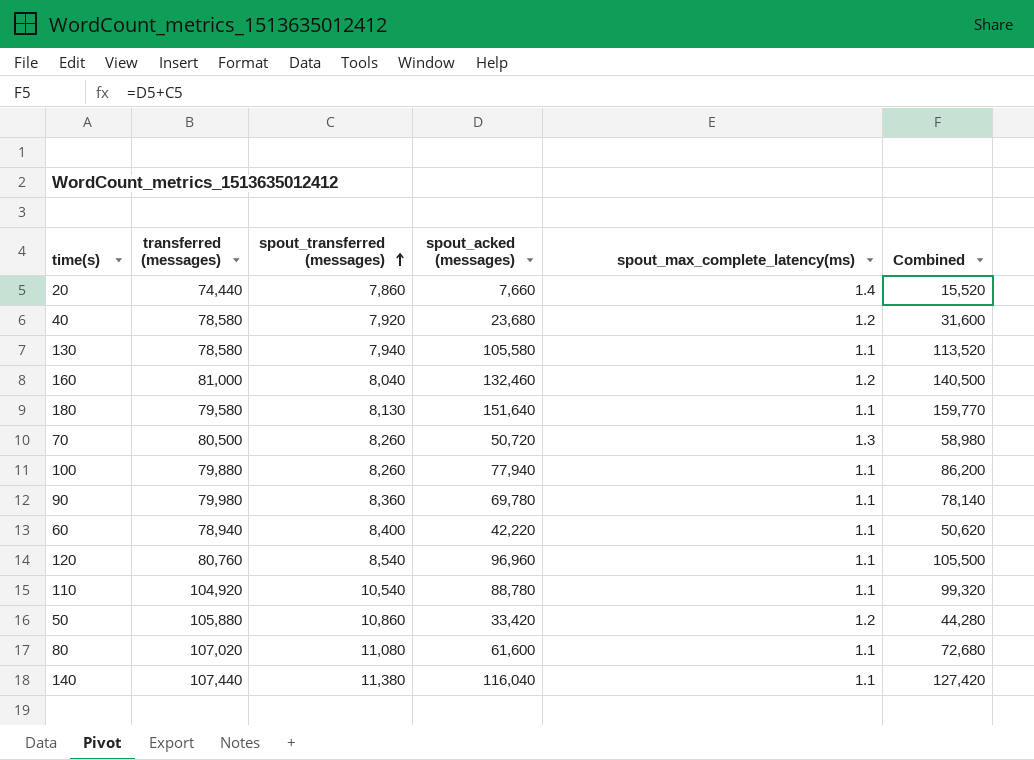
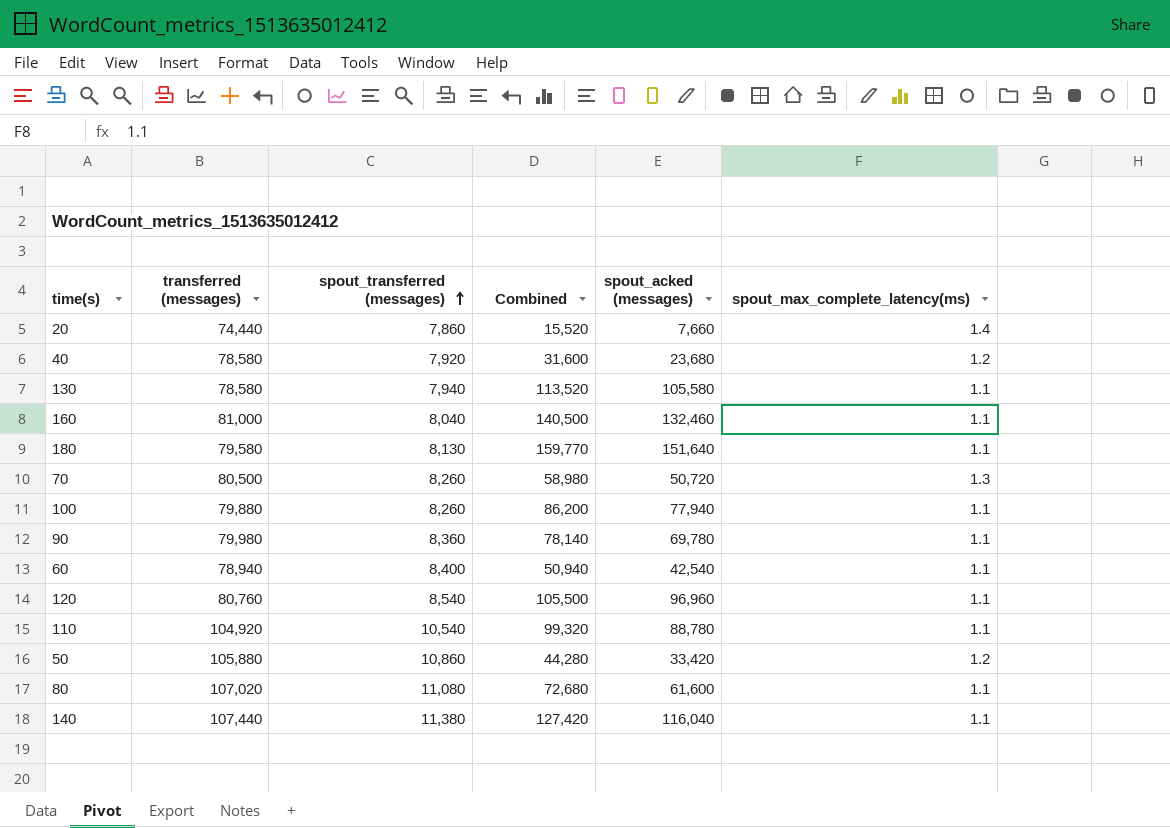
column Combined | position: 6 -> 4
160 | spout_max_complete_latency(ms): 1.2 -> 1.1
60 | Combined: 50,620 -> 50,940
60 | spout_acked (messages): 42,220 -> 42,540

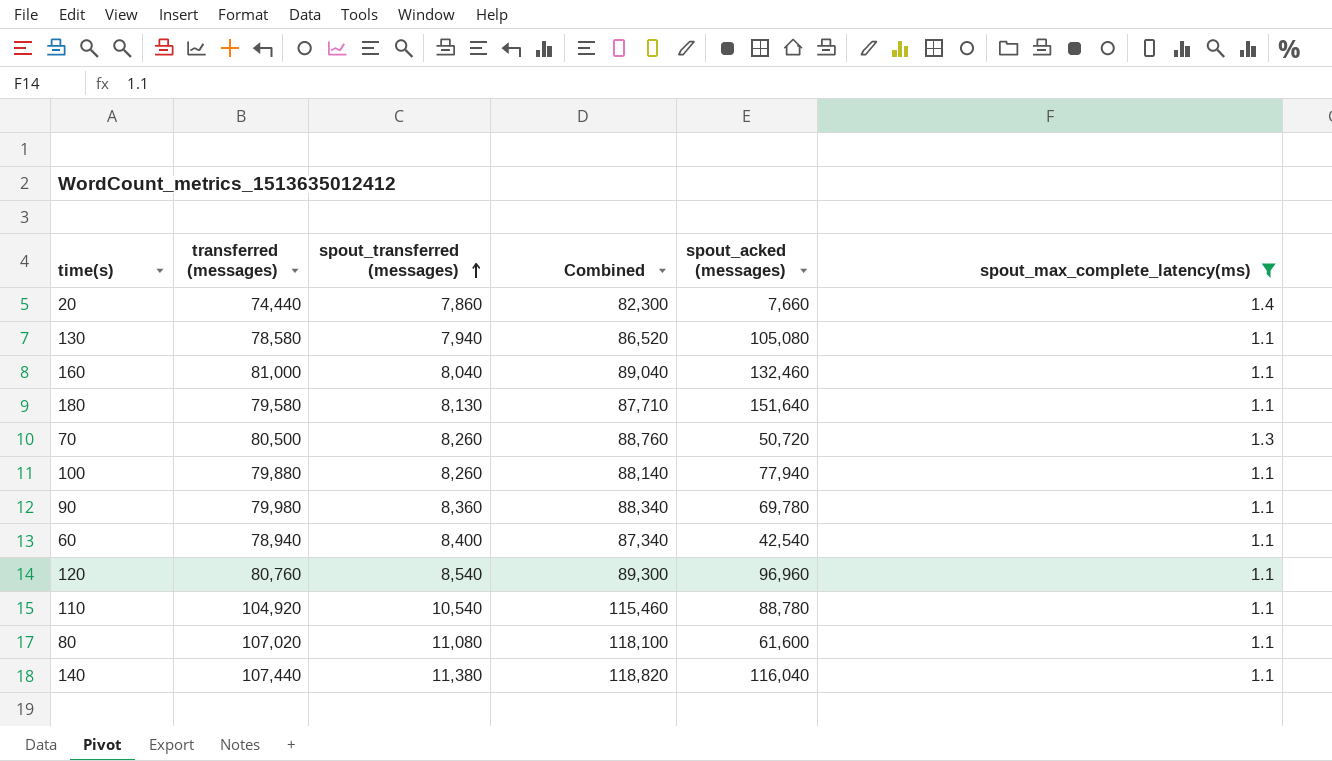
filter: none -> spout_max_complete_latency(ms) != 1.2
column Combined | formula: [spout_transferred (messages)] + [spout_acked (messages)] -> [transferred (messages)] + [spout_transferred (messages)]
130 | spout_acked (messages): 105,580 -> 105,080

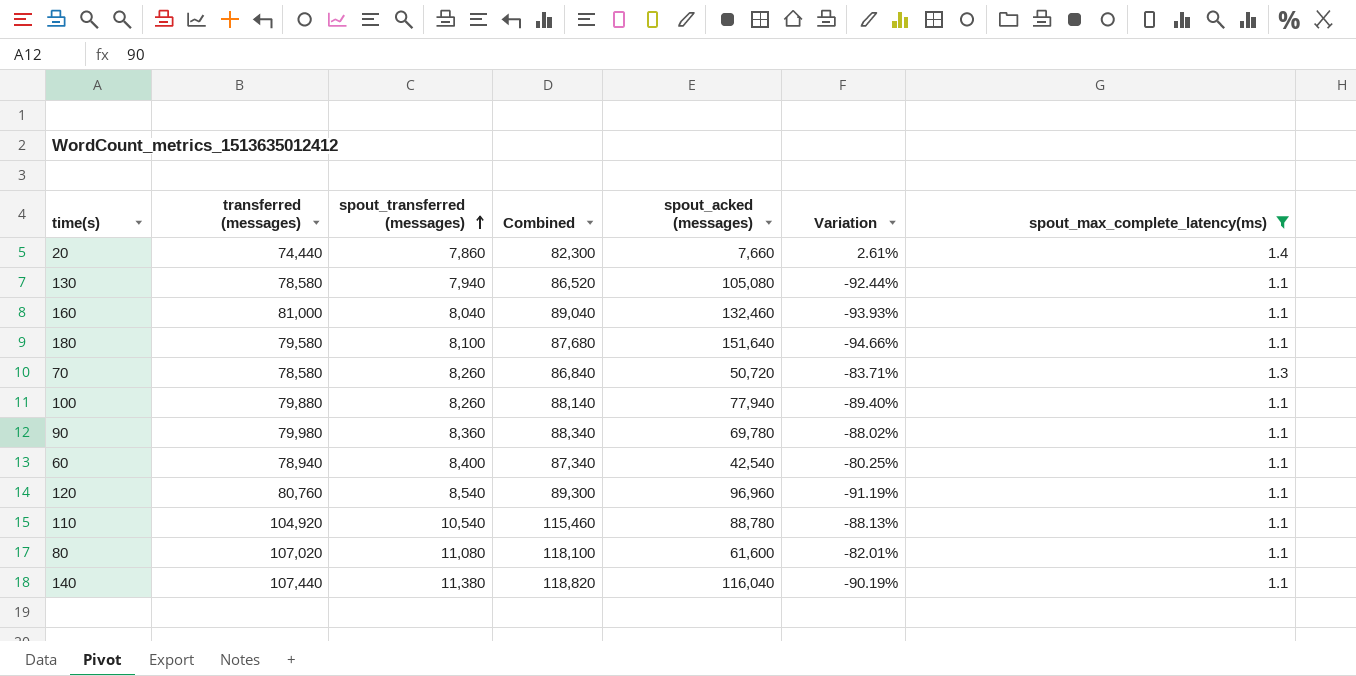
column Variation | formula: none -> ([spout_transferred (messages)] - [spout_acked (messages)]) / [spout_acked (messages)]
180 | spout_transferred (messages): 8,130 -> 8,100
180 | Combined: 87,710 -> 87,680
70 | transferred (messages): 80,500 -> 78,580
70 | Combined: 88,760 -> 86,840

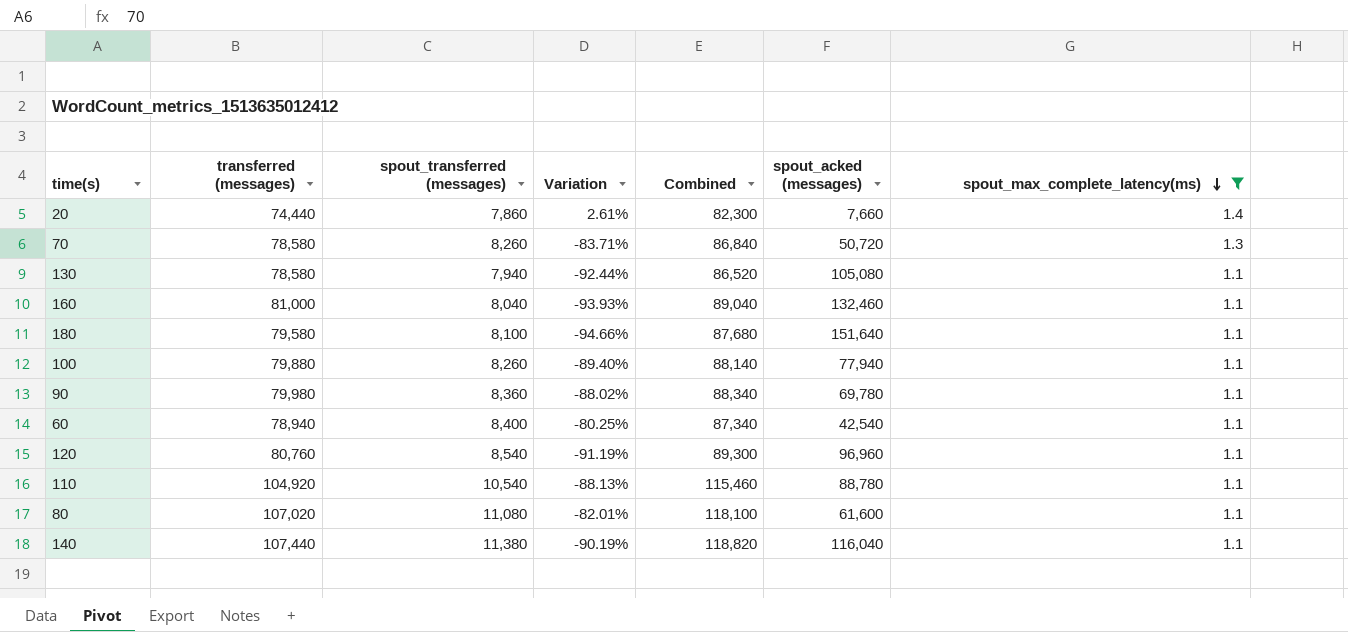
row order: spout_transferred (messages) ascending -> spout_max_complete_latency(ms) descending
column Variation | position: 6 -> 4

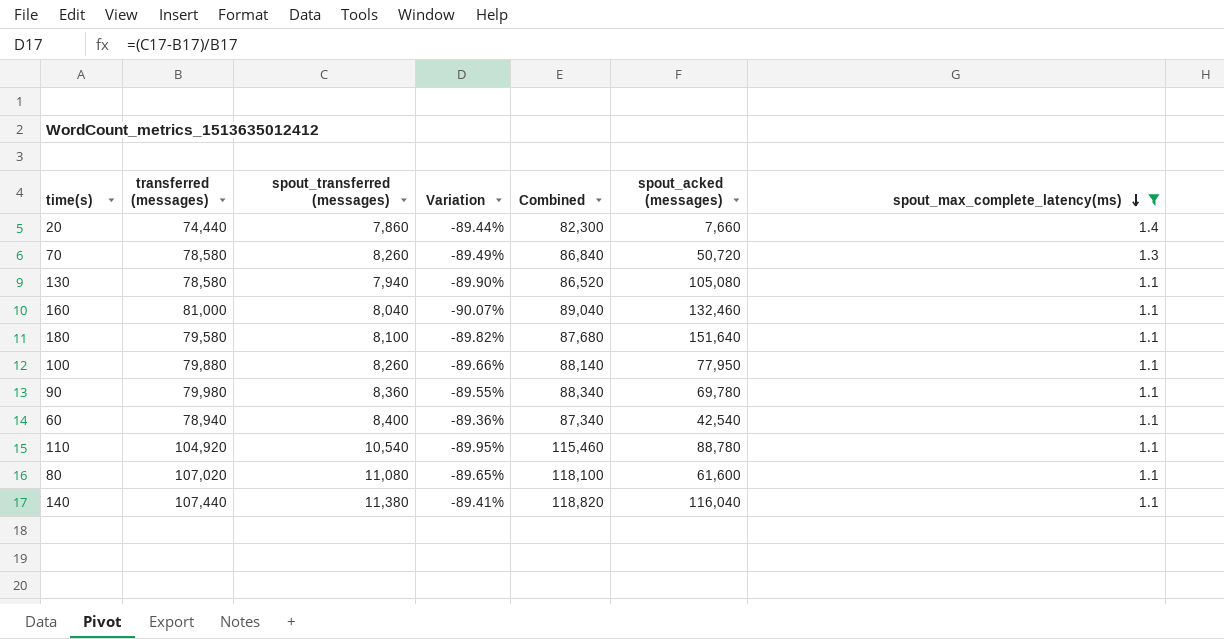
column Variation | formula: ([spout_transferred (messages)] - [spout_acked (messages)]) / [spout_acked (messages)] -> ([spout_transferred (messages)] - [transferred (messages)]) / [transferred (messages)]
row 120: 80,760 | 8,540 | -91.19% | 89,300 | 96,960 | 1.1 -> none
100 | spout_acked (messages): 77,940 -> 77,950

